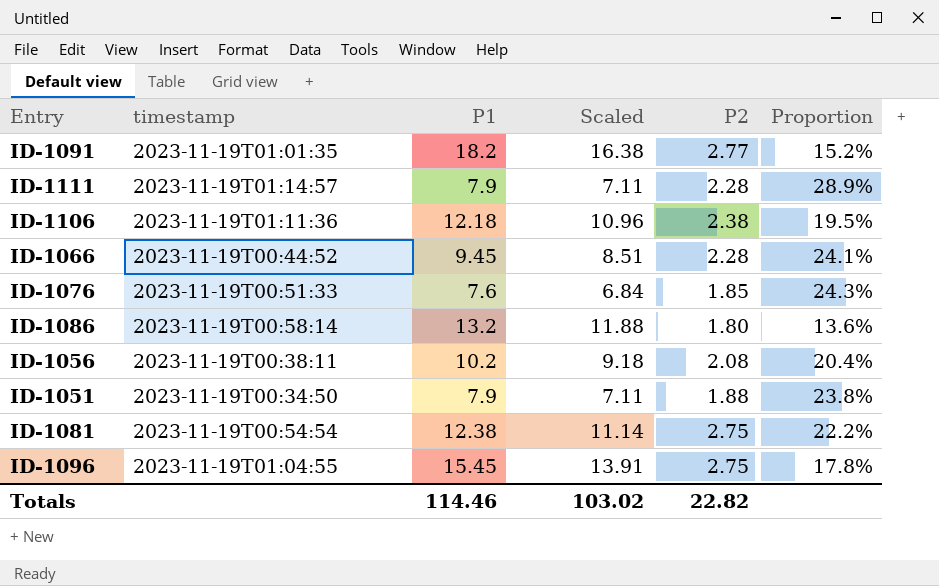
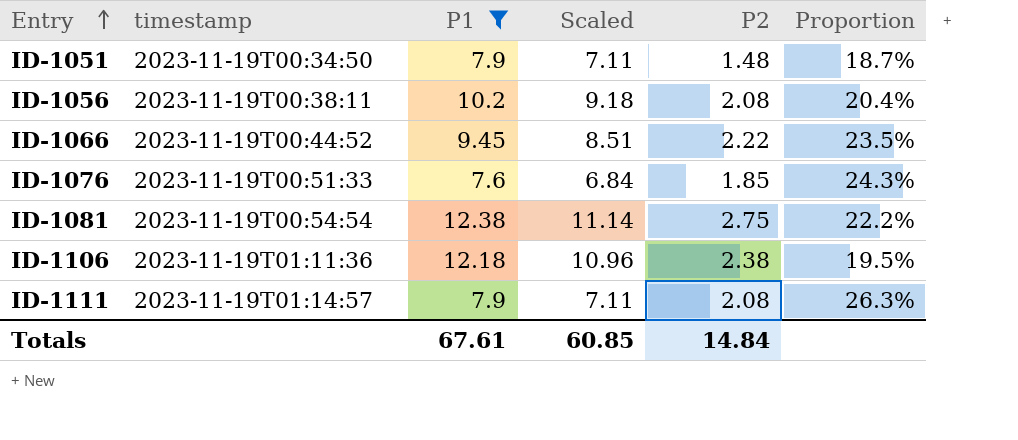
filter: none -> P1 <= 12.38
row order: none -> Entry ascending
ID-1051 | P2: 1.88 -> 1.48
ID-1051 | Proportion: 23.8% -> 18.7%
ID-1066 | P2: 2.28 -> 2.22
ID-1066 | Proportion: 24.1% -> 23.5%
ID-1111 | P2: 2.28 -> 2.08
ID-1111 | Proportion: 28.9% -> 26.3%
Totals | P1: 114.46 -> 67.61
Totals | Scaled: 103.02 -> 60.85
Totals | P2: 22.82 -> 14.84

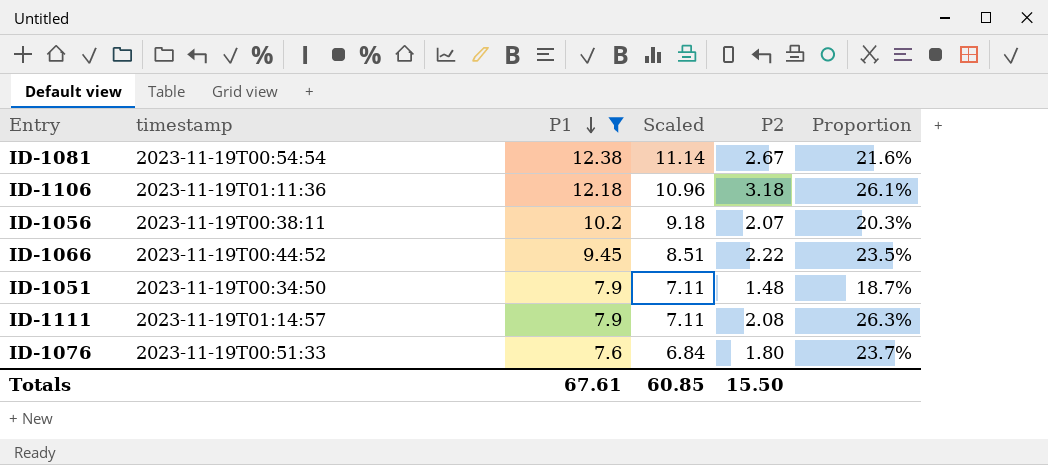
row order: Entry ascending -> P1 descending
ID-1081 | P2: 2.75 -> 2.67
ID-1081 | Proportion: 22.2% -> 21.6%
ID-1106 | P2: 2.38 -> 3.18
ID-1106 | Proportion: 19.5% -> 26.1%
ID-1056 | P2: 2.08 -> 2.07
ID-1056 | Proportion: 20.4% -> 20.3%
ID-1076 | P2: 1.85 -> 1.80
ID-1076 | Proportion: 24.3% -> 23.7%
Totals | P2: 14.84 -> 15.50

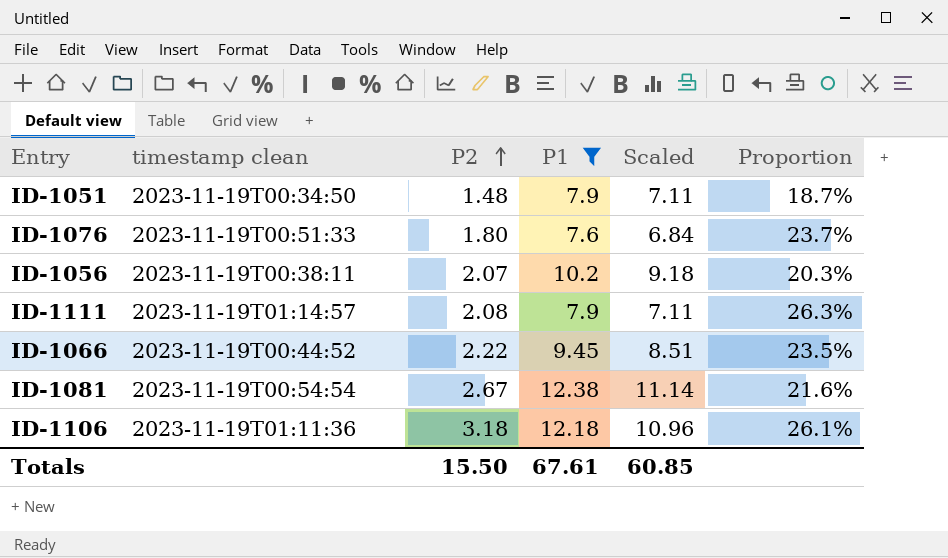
row order: P1 descending -> P2 ascending
column name: timestamp -> timestamp clean
column P2 | position: 5 -> 3

